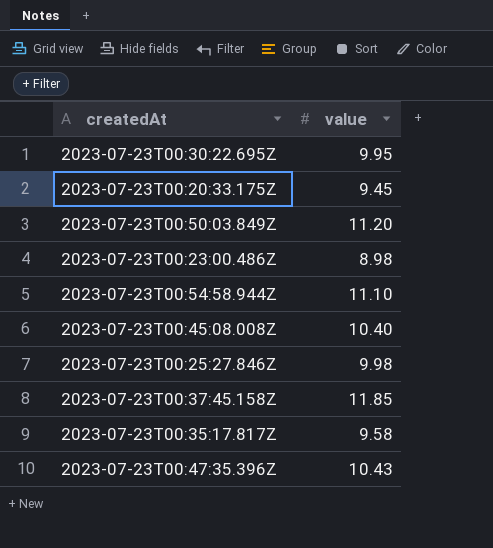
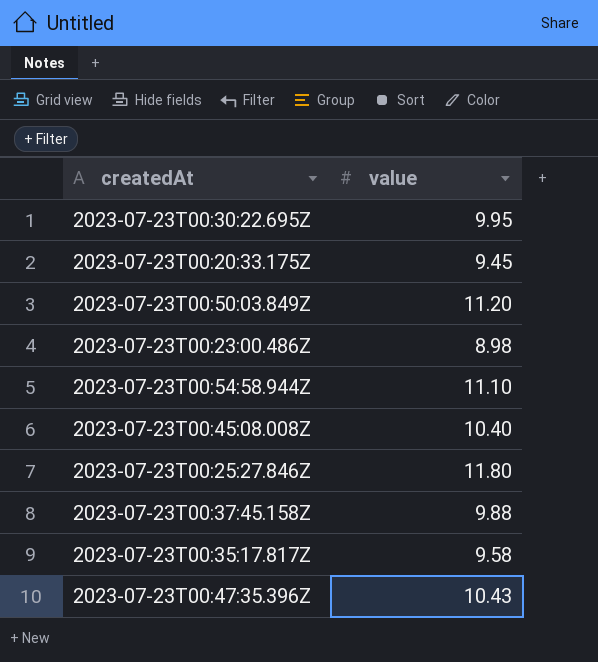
2023-07-23T00:25:27.846Z | value: 9.98 -> 11.80
2023-07-23T00:37:45.158Z | value: 11.85 -> 9.88

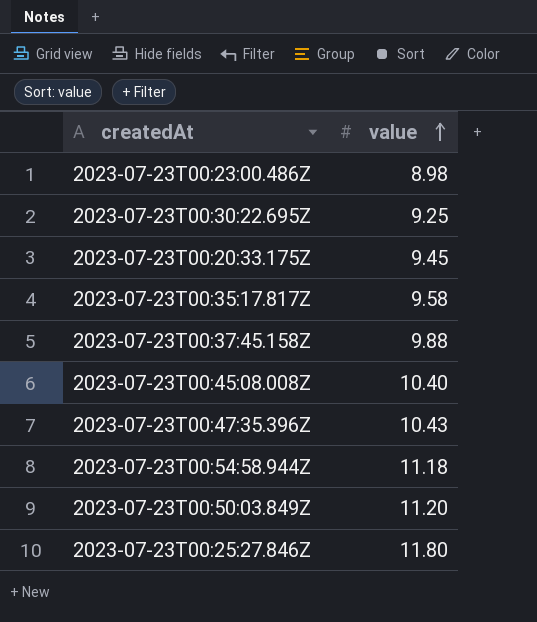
row order: none -> value ascending
2023-07-23T00:30:22.695Z | value: 9.95 -> 9.25
2023-07-23T00:54:58.944Z | value: 11.10 -> 11.18

